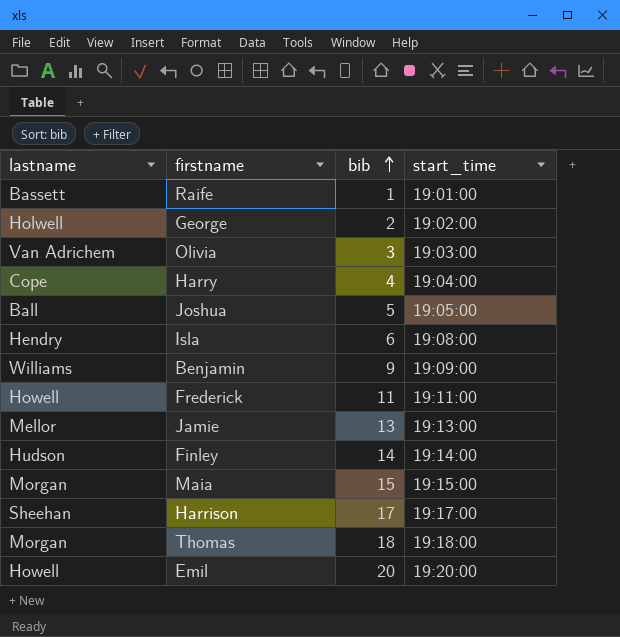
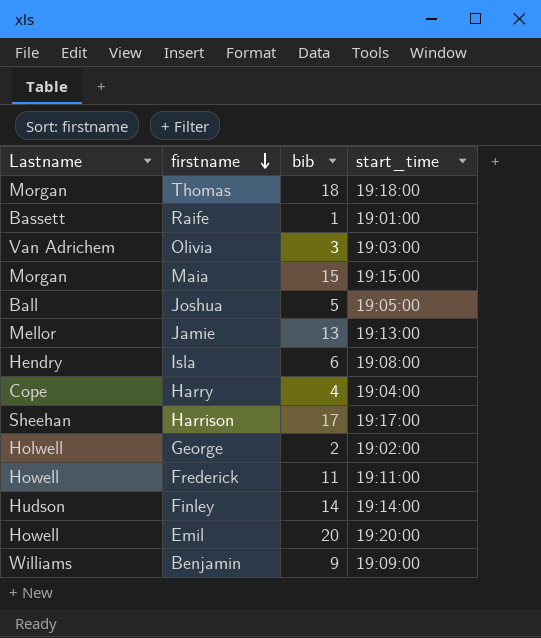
row order: bib ascending -> firstname descending
column name: lastname -> Lastname

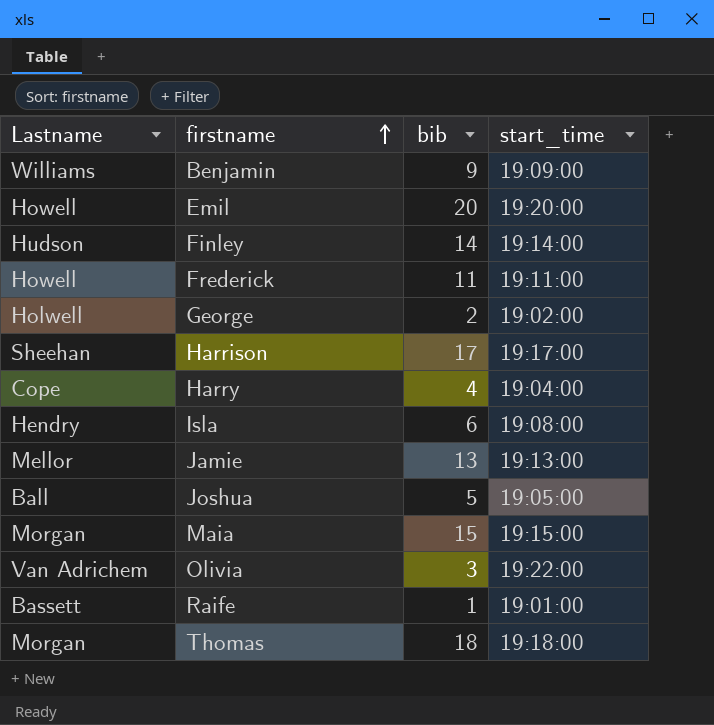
row order: firstname descending -> firstname ascending
Olivia | start_time: 19:03:00 -> 19:22:00

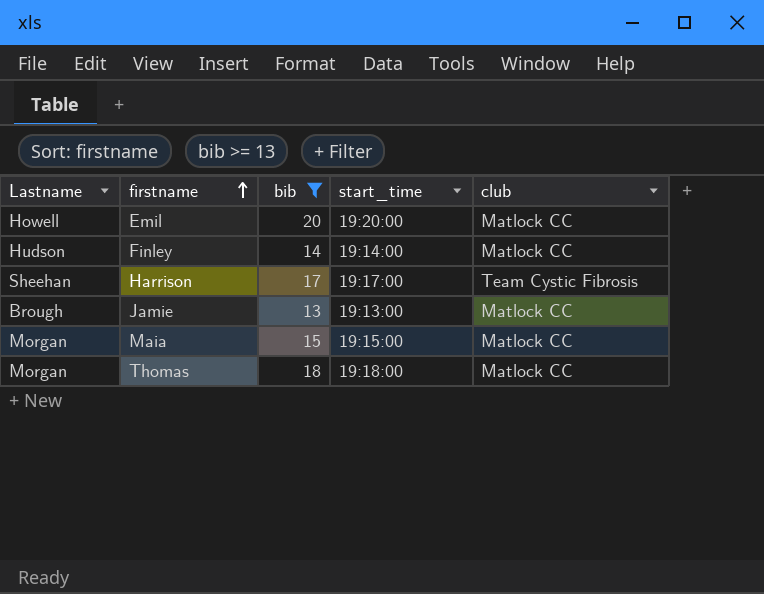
filter: none -> bib >= 13
column club | position: none -> 5
Jamie | Lastname: Mellor -> Brough

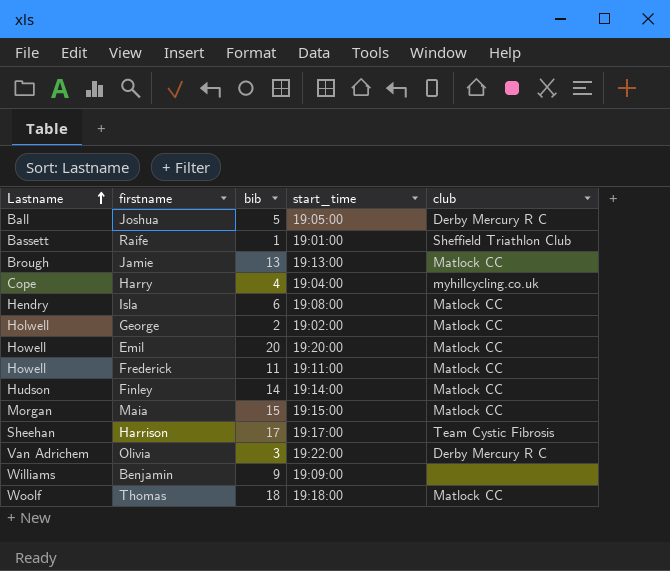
filter: bib >= 13 -> none
row order: firstname ascending -> Lastname ascending
Thomas | Lastname: Morgan -> Woolf

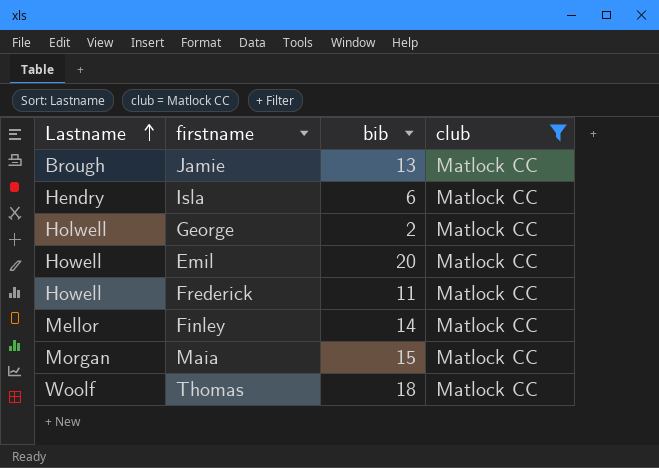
filter: none -> club = Matlock CC
column start_time | position: 4 -> none
Finley | Lastname: Hudson -> Mellor

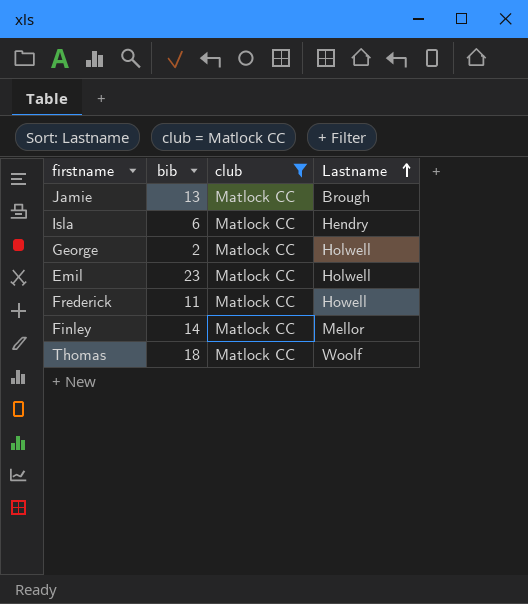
column Lastname | position: 1 -> 4
row Maia: Morgan | 15 | Matlock CC -> none
Emil | bib: 20 -> 23
Emil | Lastname: Howell -> Holwell

